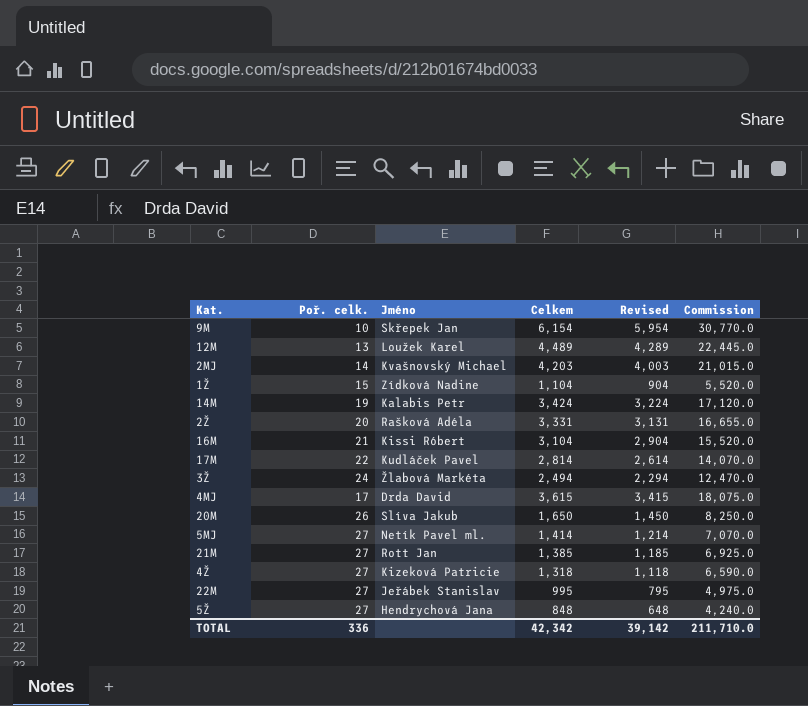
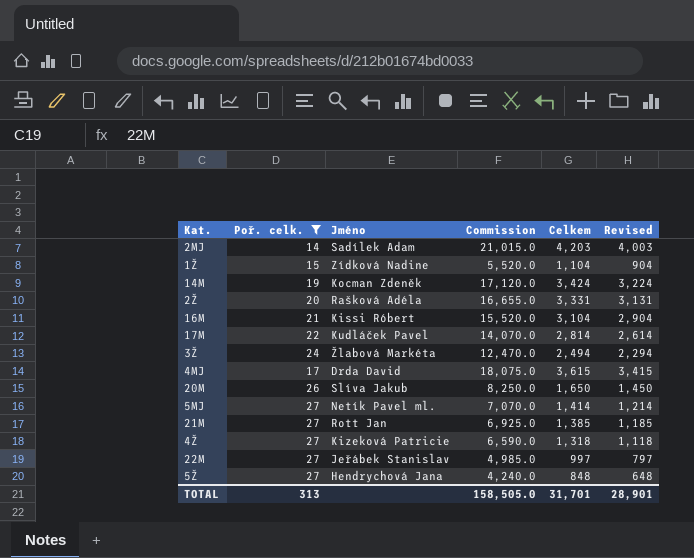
filter: none -> Poř. celk. >= 14
column Commission | position: 6 -> 4
2MJ | Jméno: Kvašnovský Michael -> Sadílek Adam
14M | Jméno: Kalabis Petr -> Kocman Zdeněk
22M | Commission: 4,975.0 -> 4,985.0
22M | Celkem: 995 -> 997
22M | Revised: 795 -> 797
TOTAL | Poř. celk.: 336 -> 313
TOTAL | Commission: 211,710.0 -> 158,505.0
TOTAL | Celkem: 42,342 -> 31,701
TOTAL | Revised: 39,142 -> 28,901

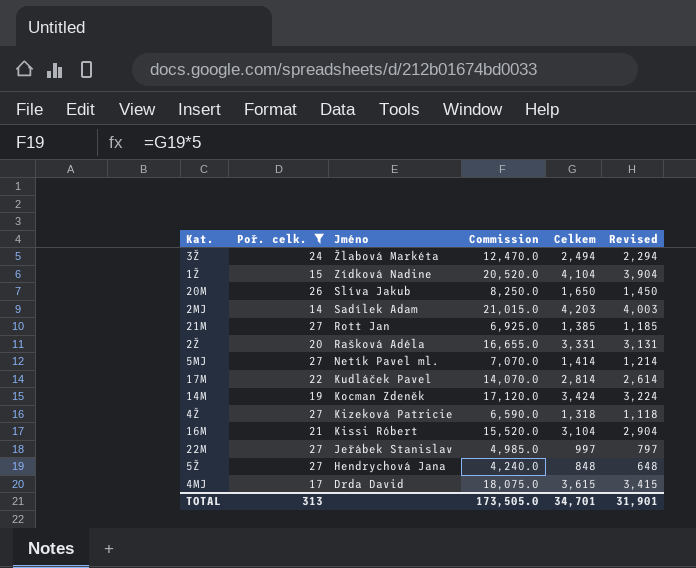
row order: none -> Jméno descending
1Ž | Commission: 5,520.0 -> 20,520.0
1Ž | Celkem: 1,104 -> 4,104
1Ž | Revised: 904 -> 3,904
TOTAL | Commission: 158,505.0 -> 173,505.0
TOTAL | Celkem: 31,701 -> 34,701
TOTAL | Revised: 28,901 -> 31,901

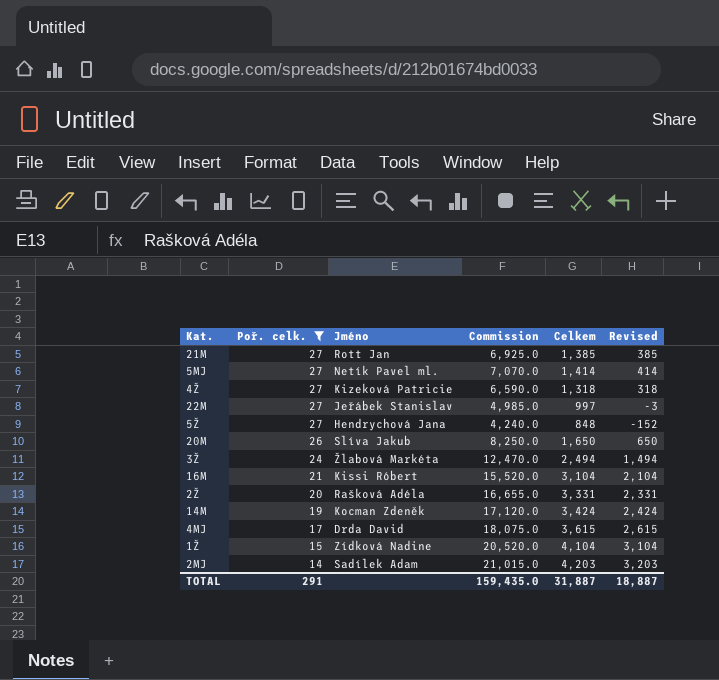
row order: Jméno descending -> Poř. celk. descending
column Revised | formula: [Celkem] - 200 -> [Celkem] - 1000
row 17M: 22 | Kudláček Pavel | 14,070.0 | 2,814 | 2,614 -> none
TOTAL | Poř. celk.: 313 -> 291
TOTAL | Commission: 173,505.0 -> 159,435.0
TOTAL | Celkem: 34,701 -> 31,887
TOTAL | Revised: 31,901 -> 18,887

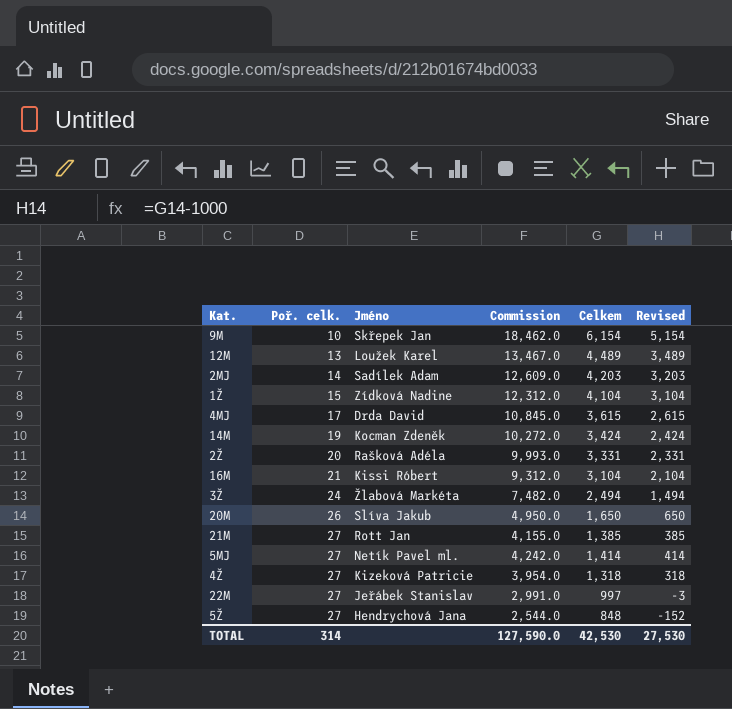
filter: Poř. celk. >= 14 -> none
row order: Poř. celk. descending -> Poř. celk. ascending
column Commission | formula: [Celkem] * 5 -> [Celkem] * 3
TOTAL | Poř. celk.: 291 -> 314
TOTAL | Commission: 159,435.0 -> 127,590.0
TOTAL | Celkem: 31,887 -> 42,530
TOTAL | Revised: 18,887 -> 27,530

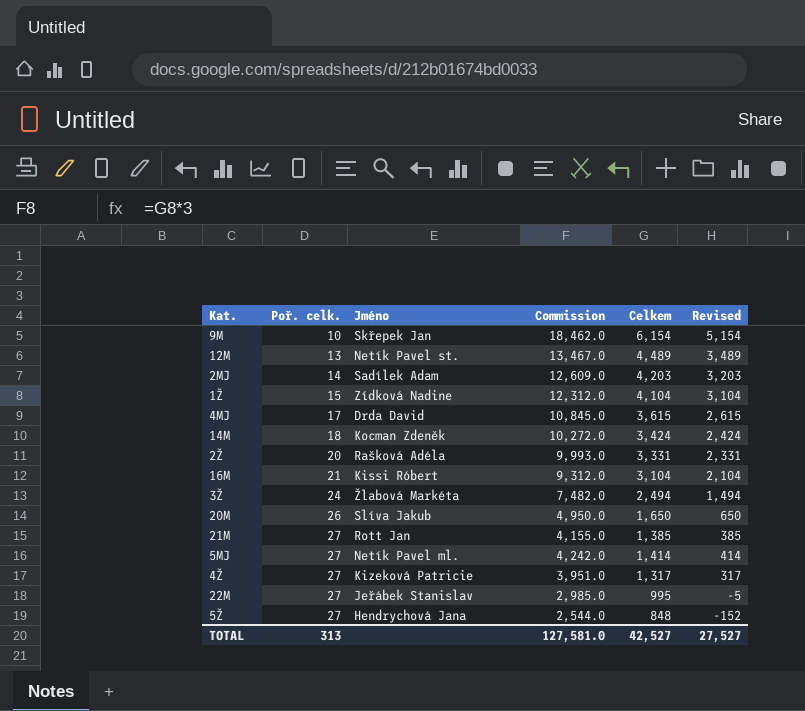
12M | Jméno: Loužek Karel -> Netík Pavel st.
14M | Poř. celk.: 19 -> 18
4Ž | Commission: 3,954.0 -> 3,951.0
4Ž | Celkem: 1,318 -> 1,317
4Ž | Revised: 318 -> 317
22M | Commission: 2,991.0 -> 2,985.0
22M | Celkem: 997 -> 995
22M | Revised: -3 -> -5
TOTAL | Poř. celk.: 314 -> 313
TOTAL | Commission: 127,590.0 -> 127,581.0
TOTAL | Celkem: 42,530 -> 42,527
TOTAL | Revised: 27,530 -> 27,527

